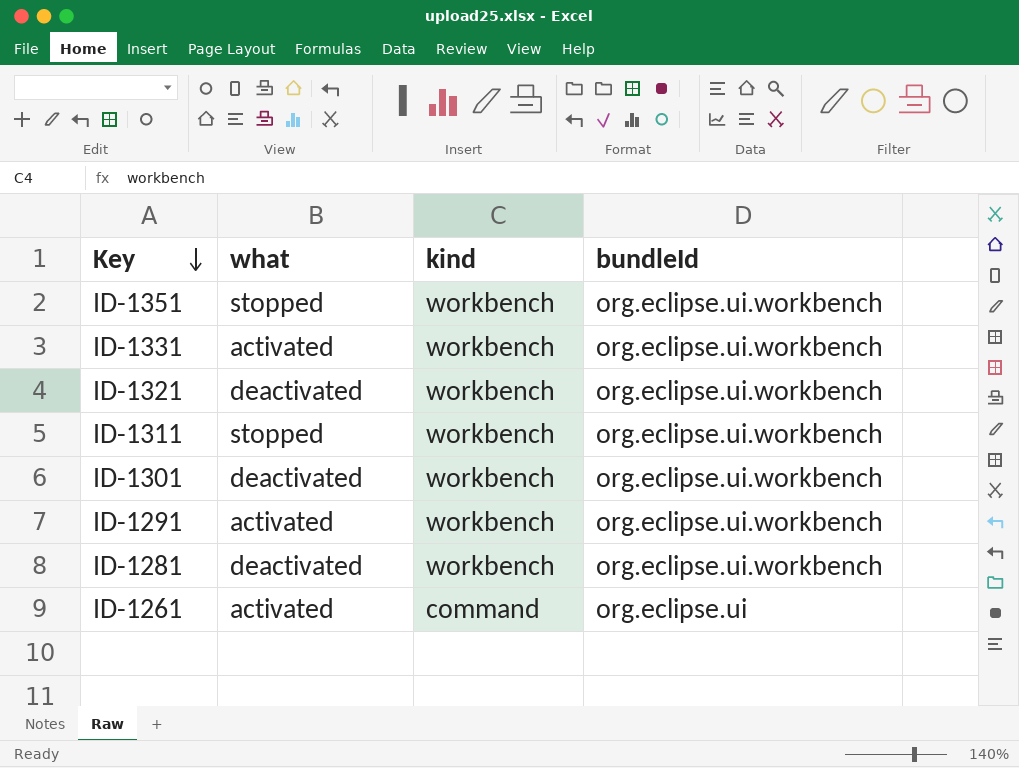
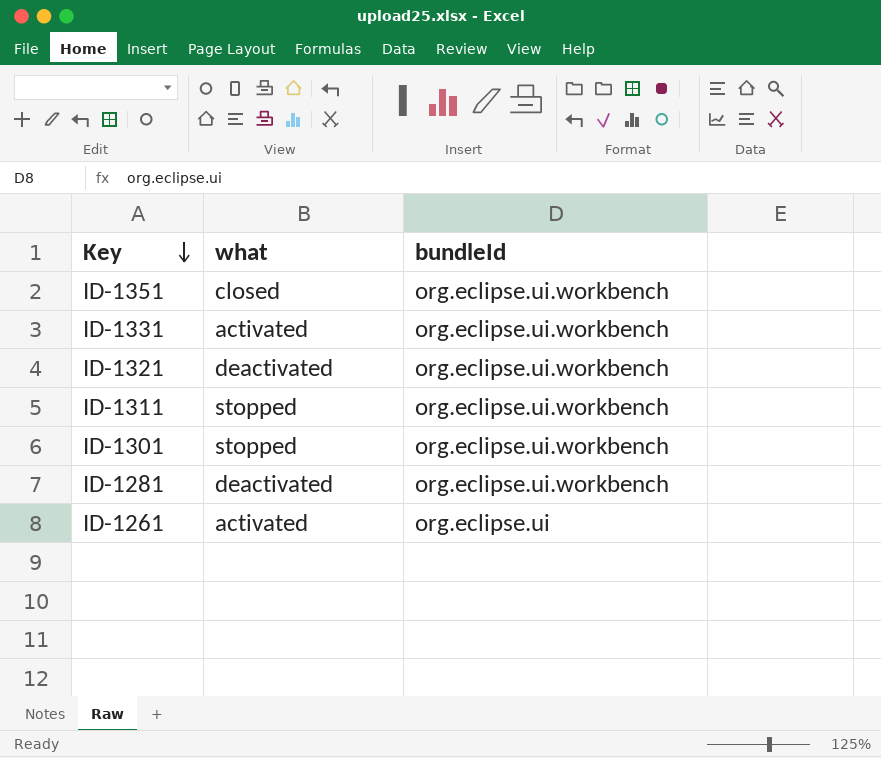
column kind | position: 3 -> none
row ID-1291: activated | workbench | org.eclipse.ui.workbench -> none
ID-1351 | what: stopped -> closed
ID-1301 | what: deactivated -> stopped

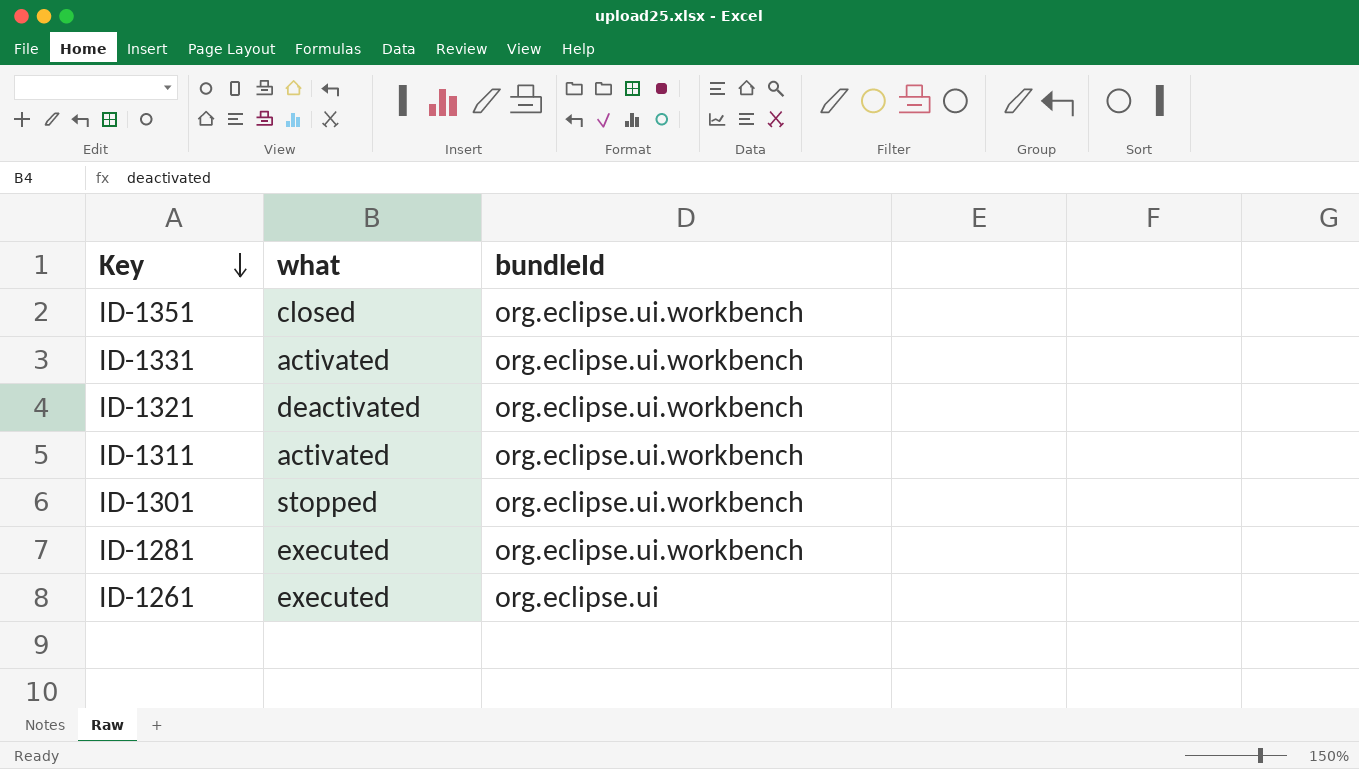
ID-1311 | what: stopped -> activated
ID-1281 | what: deactivated -> executed
ID-1261 | what: activated -> executed

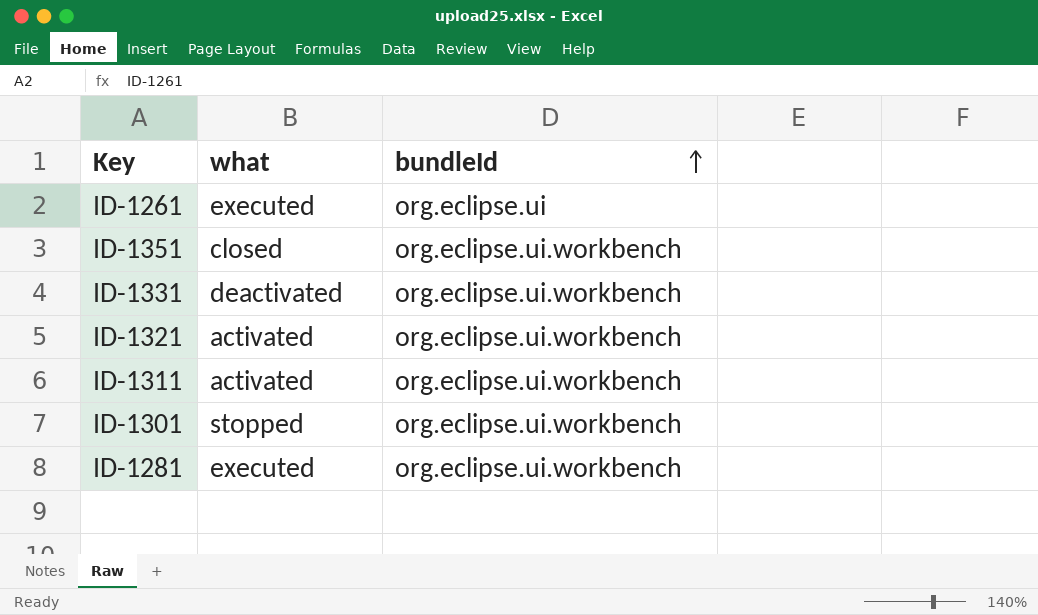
row order: Key descending -> bundleId ascending
ID-1331 | what: activated -> deactivated
ID-1321 | what: deactivated -> activated

